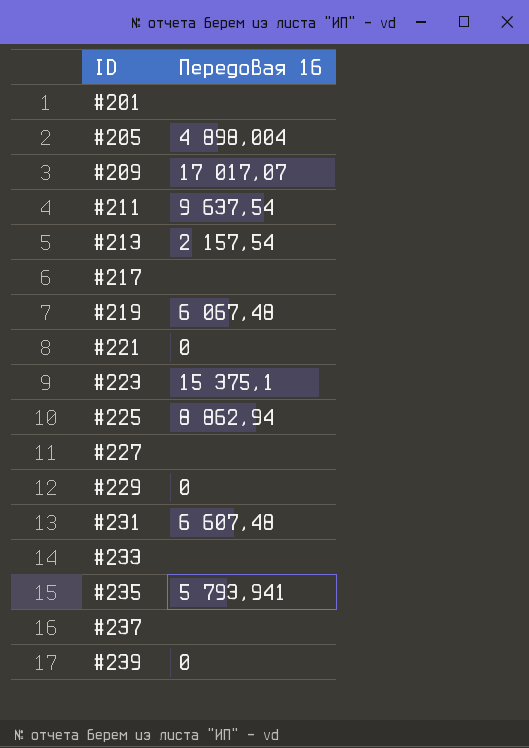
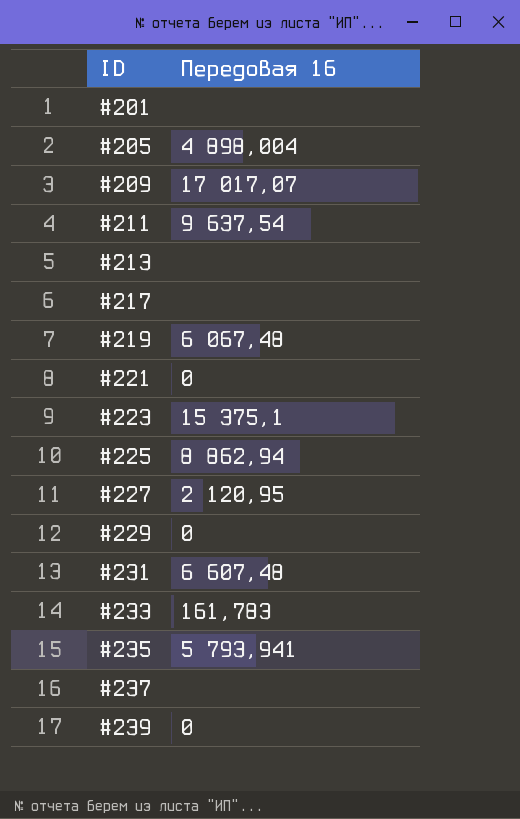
#213 | Передовая 16: 2 157,54 -> none
#227 | Передовая 16: none -> 2 120,95
#233 | Передовая 16: none -> 161,783

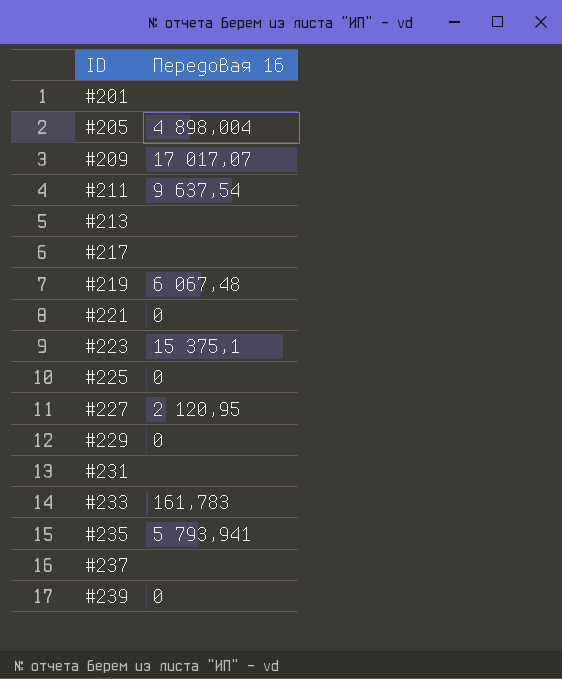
#225 | Передовая 16: 8 862,94 -> 0
#231 | Передовая 16: 6 607,48 -> none

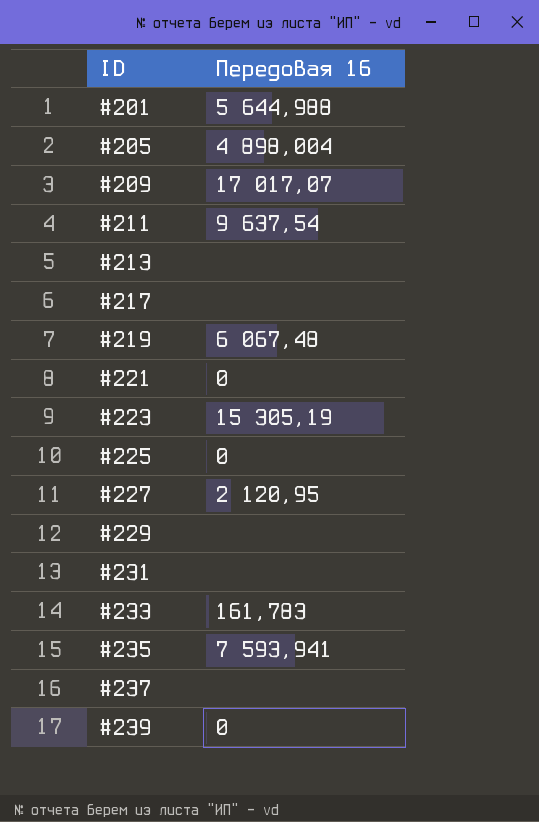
#201 | Передовая 16: none -> 5 644,988
#223 | Передовая 16: 15 375,1 -> 15 305,19
#229 | Передовая 16: 0 -> none
#235 | Передовая 16: 5 793,941 -> 7 593,941

